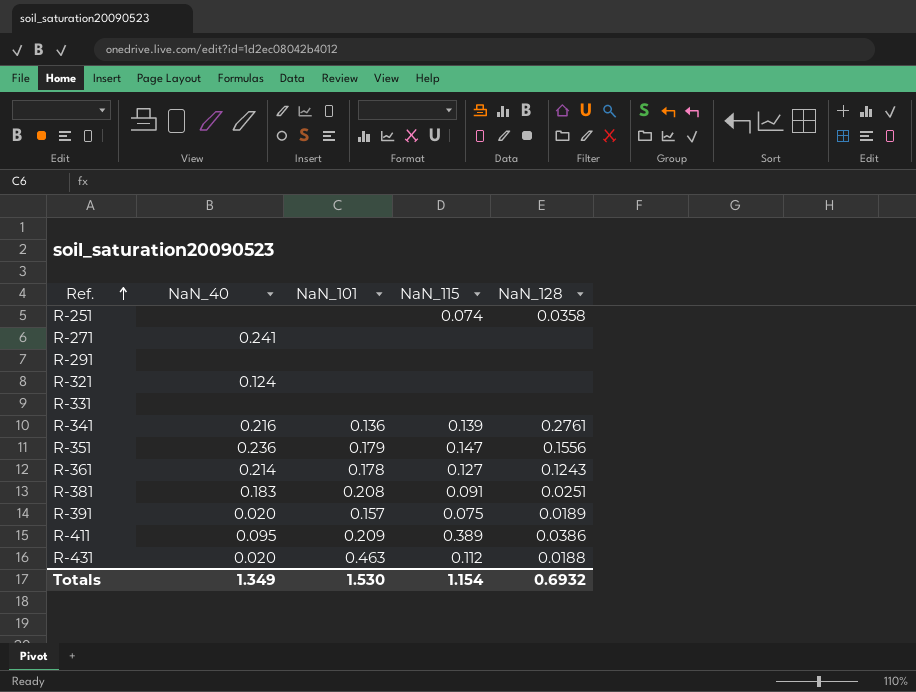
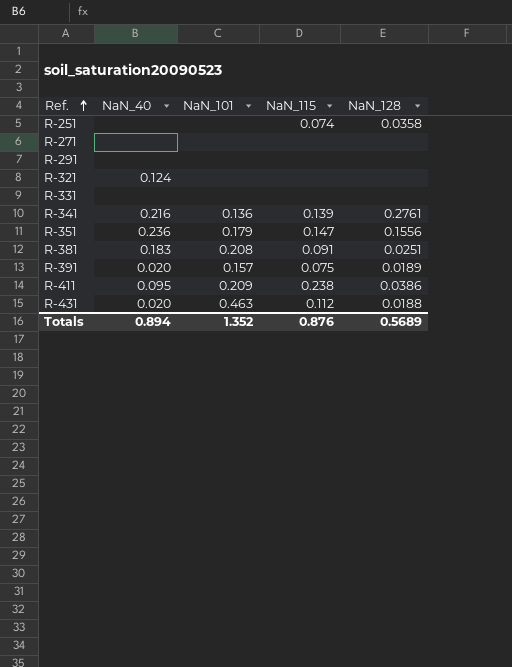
row R-361: 0.214 | 0.178 | 0.127 | 0.1243 -> none
R-271 | NaN_40: 0.241 -> none
R-411 | NaN_115: 0.389 -> 0.238
Totals | NaN_40: 1.349 -> 0.894
Totals | NaN_101: 1.530 -> 1.352
Totals | NaN_115: 1.154 -> 0.876
Totals | NaN_128: 0.6932 -> 0.5689

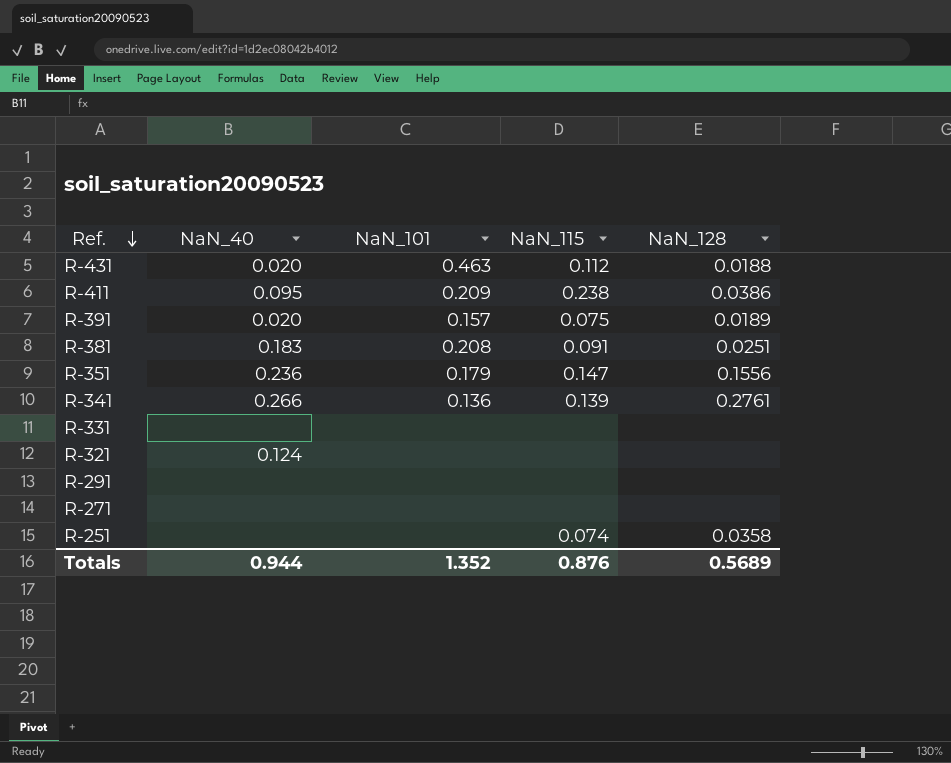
row order: Ref. ascending -> Ref. descending
R-341 | NaN_40: 0.216 -> 0.266
Totals | NaN_40: 0.894 -> 0.944

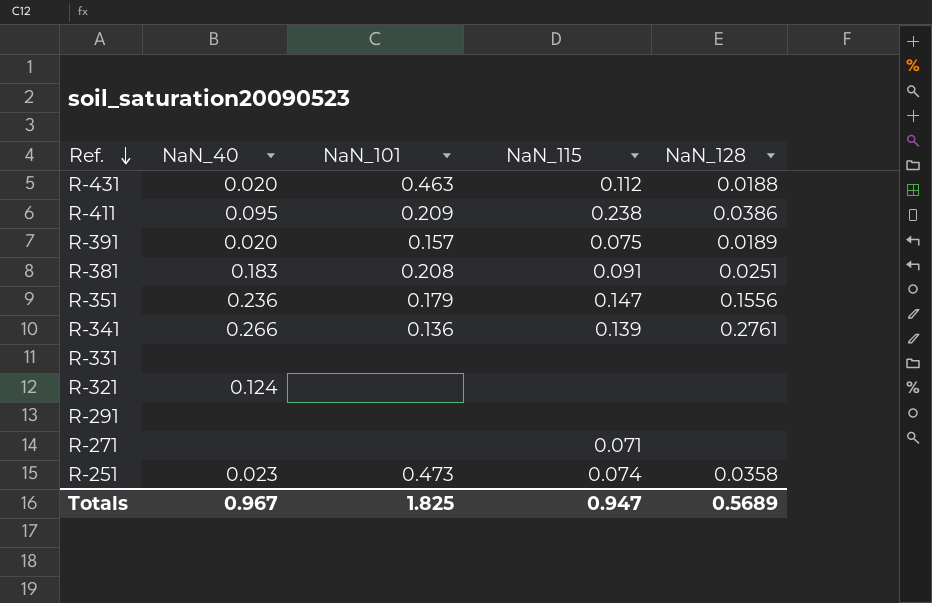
R-271 | NaN_115: none -> 0.071
R-251 | NaN_40: none -> 0.023
R-251 | NaN_101: none -> 0.473
Totals | NaN_40: 0.944 -> 0.967
Totals | NaN_101: 1.352 -> 1.825
Totals | NaN_115: 0.876 -> 0.947

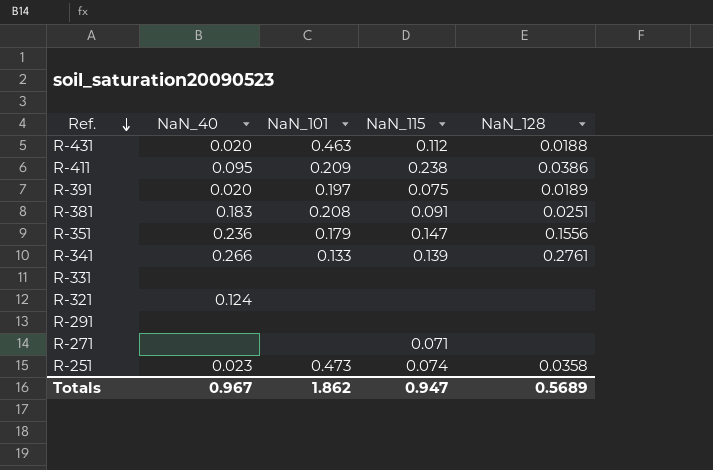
R-391 | NaN_101: 0.157 -> 0.197
R-341 | NaN_101: 0.136 -> 0.133
Totals | NaN_101: 1.825 -> 1.862

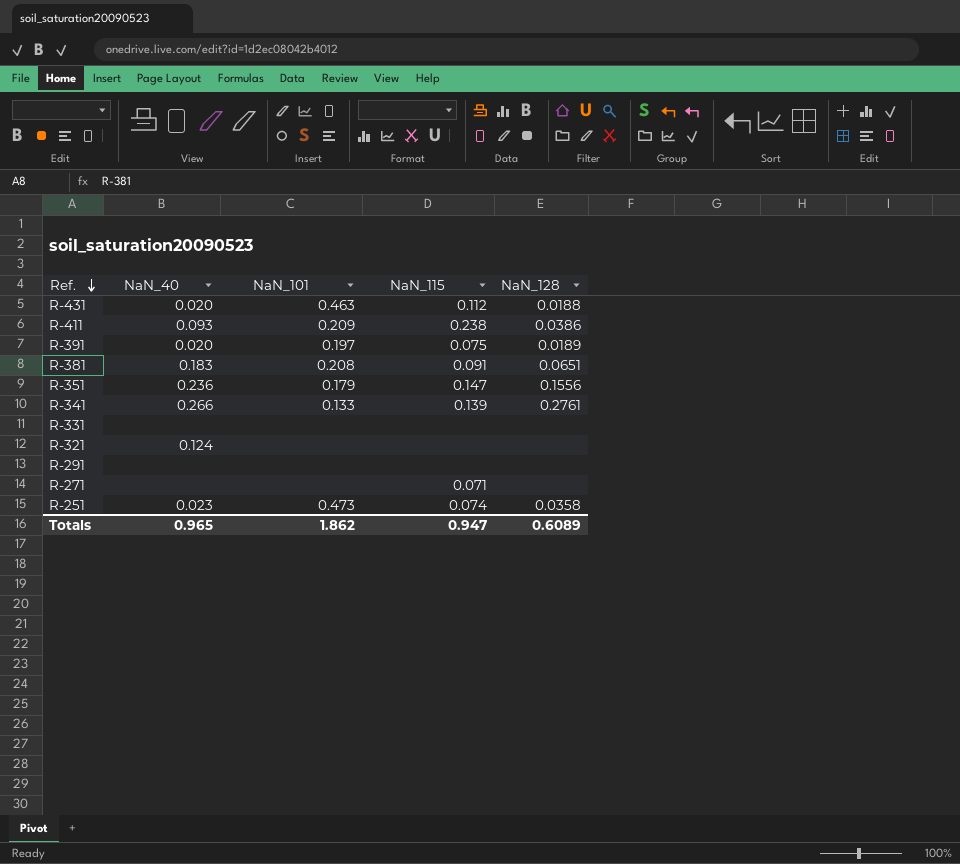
R-411 | NaN_40: 0.095 -> 0.093
R-381 | NaN_128: 0.0251 -> 0.0651
Totals | NaN_40: 0.967 -> 0.965
Totals | NaN_128: 0.5689 -> 0.6089

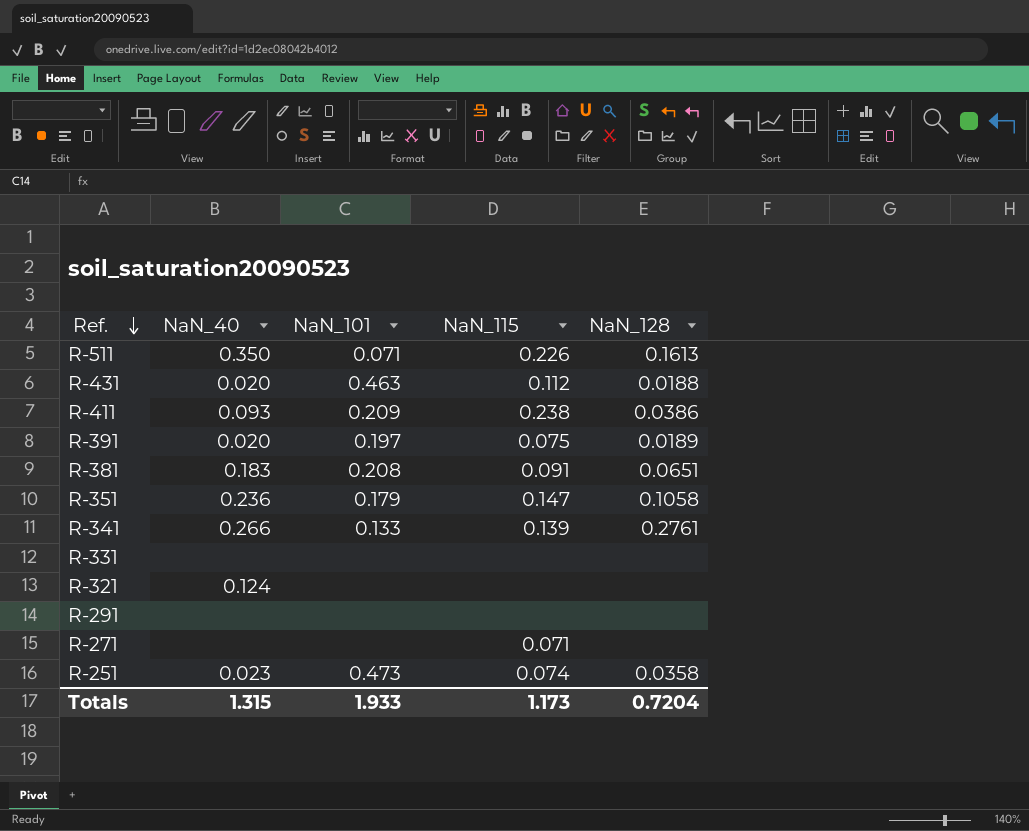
row R-511: none -> 0.350 | 0.071 | 0.226 | 0.1613
R-351 | NaN_128: 0.1556 -> 0.1058
Totals | NaN_40: 0.965 -> 1.315
Totals | NaN_101: 1.862 -> 1.933
Totals | NaN_115: 0.947 -> 1.173
Totals | NaN_128: 0.6089 -> 0.7204

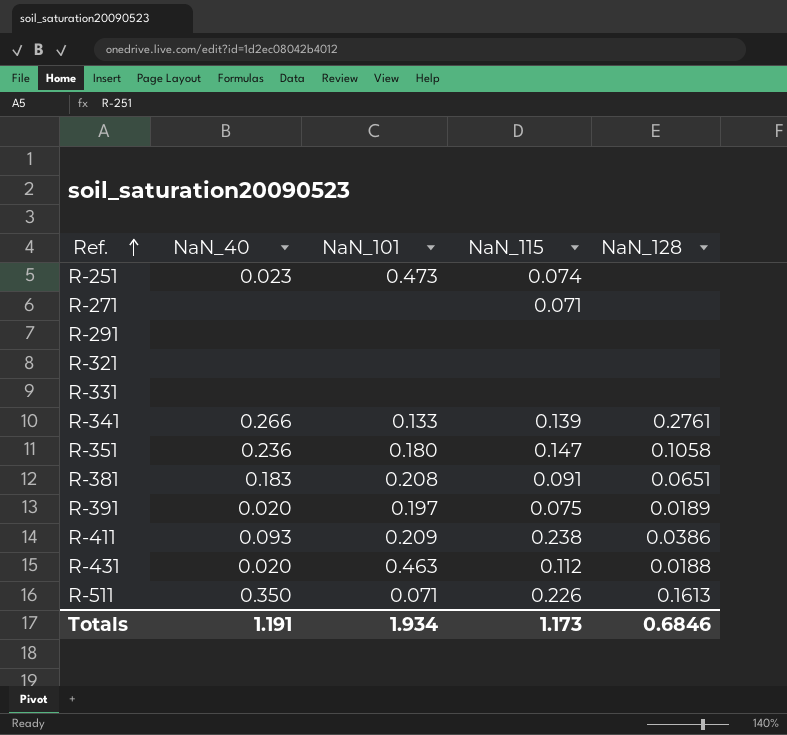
row order: Ref. descending -> Ref. ascending
R-251 | NaN_128: 0.0358 -> none
R-321 | NaN_40: 0.124 -> none
R-351 | NaN_101: 0.179 -> 0.180
Totals | NaN_40: 1.315 -> 1.191
Totals | NaN_101: 1.933 -> 1.934
Totals | NaN_128: 0.7204 -> 0.6846

